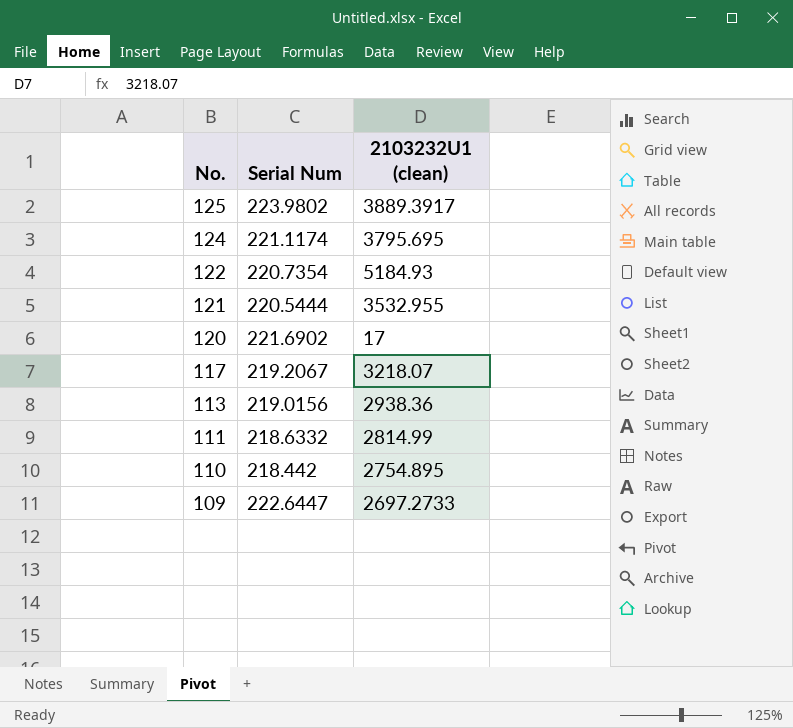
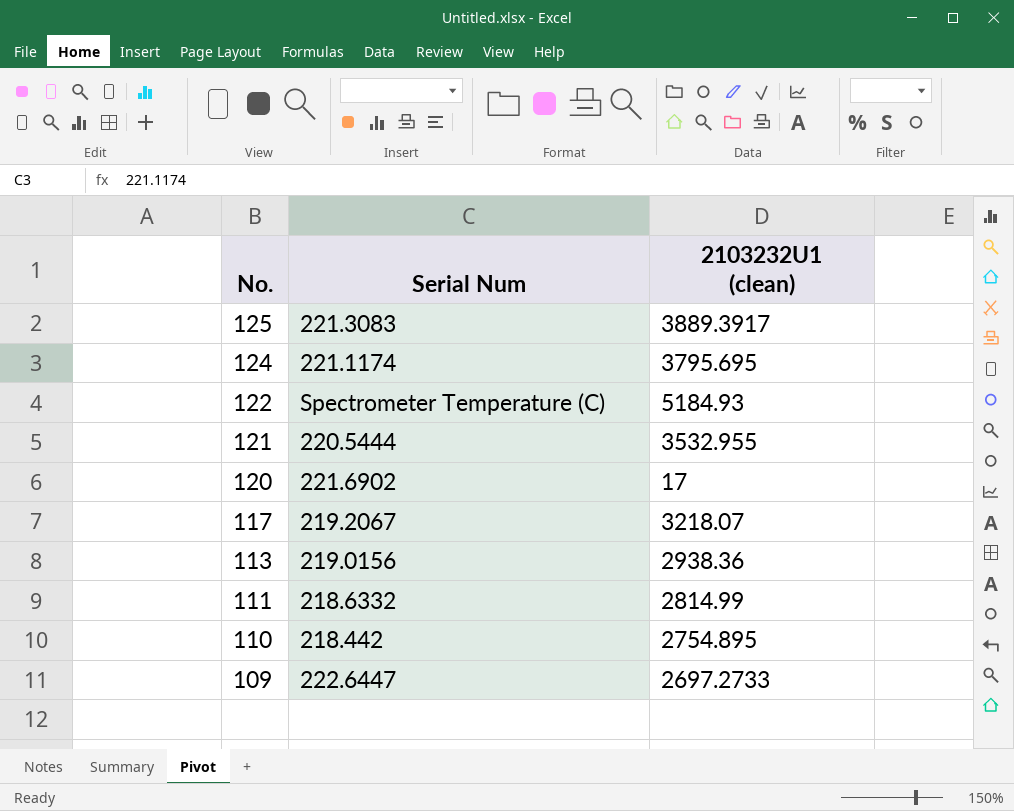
125 | Serial Num: 223.9802 -> 221.3083
122 | Serial Num: 220.7354 -> Spectrometer Temperature (C)

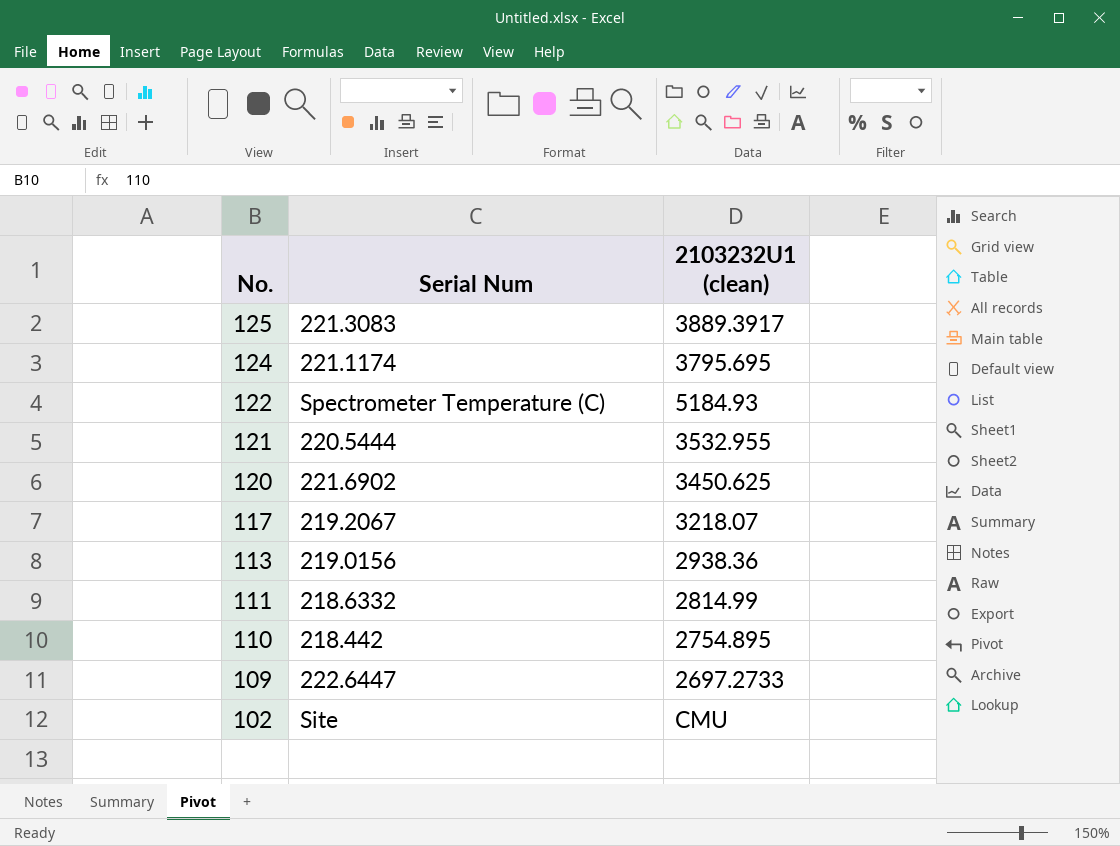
120 | 2103232U1 (clean): 17 -> 3450.625
row 102: none -> Site | CMU

